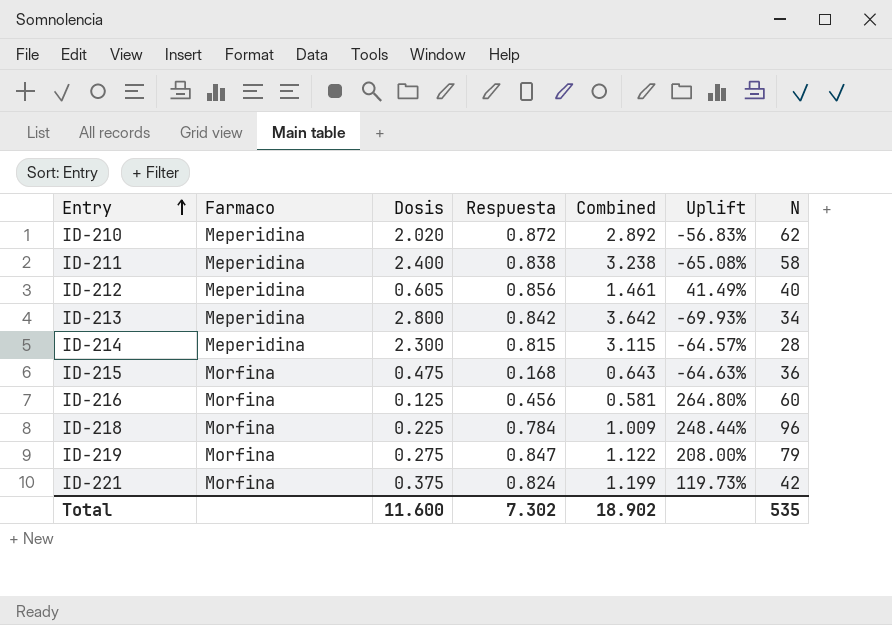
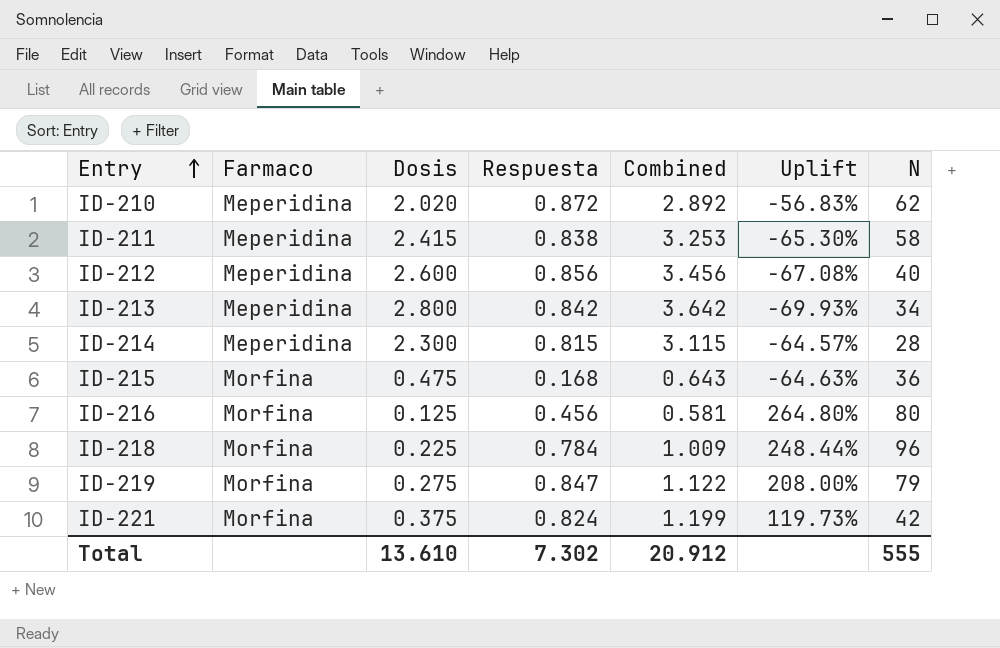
ID-211 | Dosis: 2.400 -> 2.415
ID-211 | Combined: 3.238 -> 3.253
ID-211 | Uplift: -65.08% -> -65.30%
ID-212 | Dosis: 0.605 -> 2.600
ID-212 | Combined: 1.461 -> 3.456
ID-212 | Uplift: 41.49% -> -67.08%
ID-216 | N: 60 -> 80
Total | Dosis: 11.600 -> 13.610
Total | Combined: 18.902 -> 20.912
Total | N: 535 -> 555

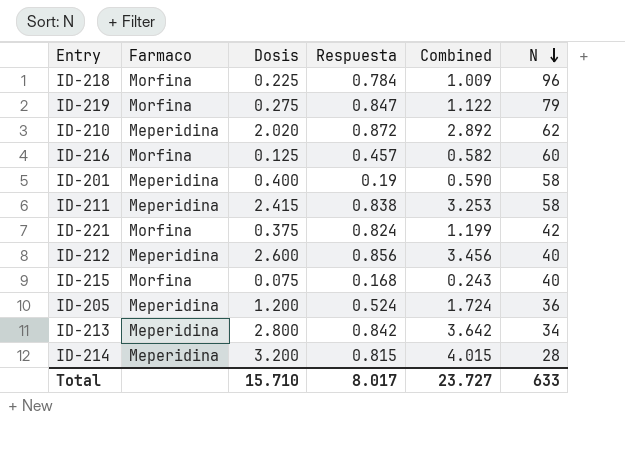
row order: Entry ascending -> N descending
column Uplift | formula: ([Respuesta] - [Dosis]) / [Dosis] -> none
ID-216 | Respuesta: 0.456 -> 0.457
ID-216 | Combined: 0.581 -> 0.582
ID-216 | N: 80 -> 60
row ID-201: none -> Meperidina | 0.400 | 0.19 | 0.590 | 58
ID-215 | Dosis: 0.475 -> 0.075
ID-215 | Combined: 0.643 -> 0.243
ID-215 | N: 36 -> 40
row ID-205: none -> Meperidina | 1.200 | 0.524 | 1.724 | 36
ID-214 | Dosis: 2.300 -> 3.200
ID-214 | Combined: 3.115 -> 4.015
Total | Dosis: 13.610 -> 15.710
Total | Respuesta: 7.302 -> 8.017
Total | Combined: 20.912 -> 23.727
Total | N: 555 -> 633

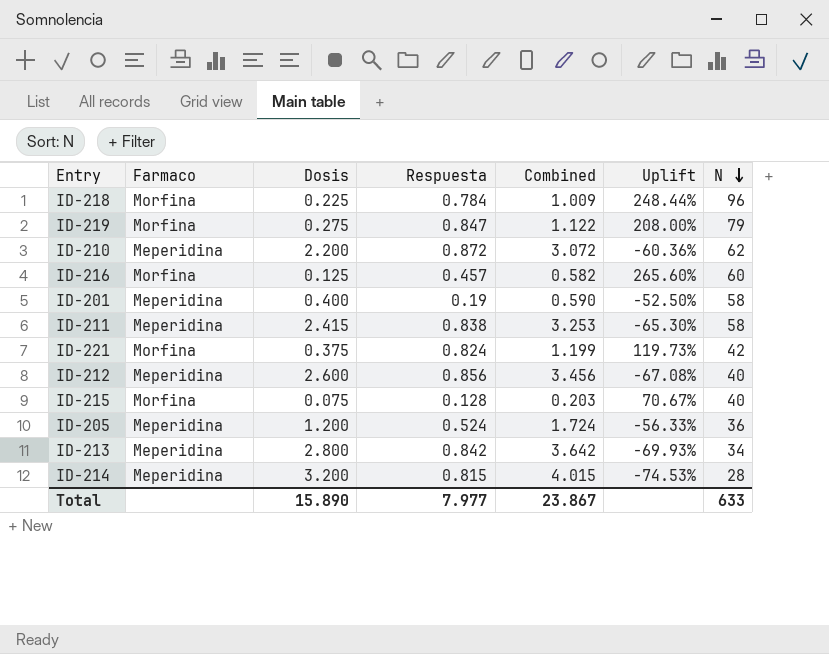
column Uplift | formula: none -> ([Respuesta] - [Dosis]) / [Dosis]
ID-210 | Dosis: 2.020 -> 2.200
ID-210 | Combined: 2.892 -> 3.072
ID-215 | Respuesta: 0.168 -> 0.128
ID-215 | Combined: 0.243 -> 0.203
Total | Dosis: 15.710 -> 15.890
Total | Respuesta: 8.017 -> 7.977
Total | Combined: 23.727 -> 23.867

